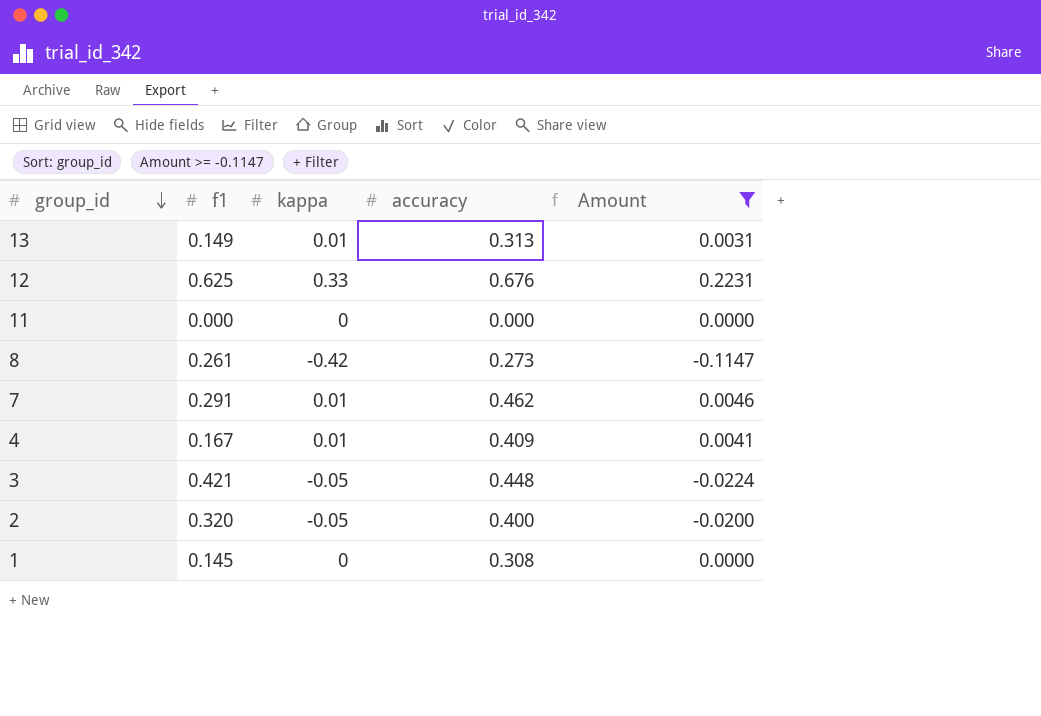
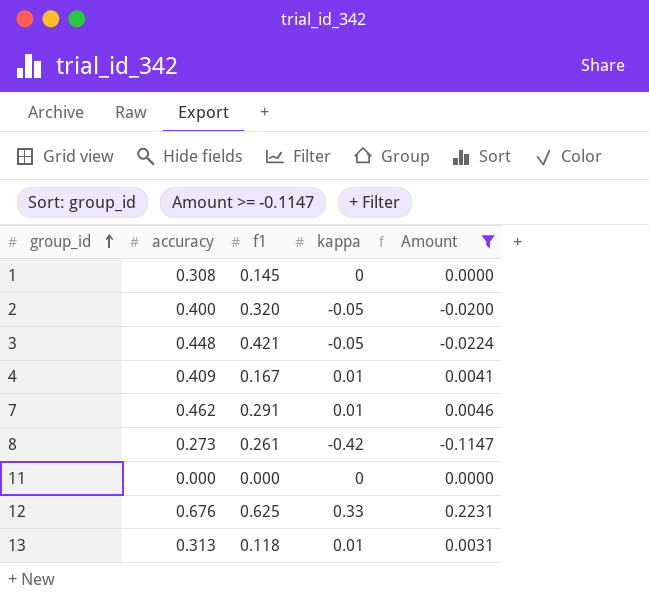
row order: group_id descending -> group_id ascending
column accuracy | position: 4 -> 2
13 | f1: 0.149 -> 0.118

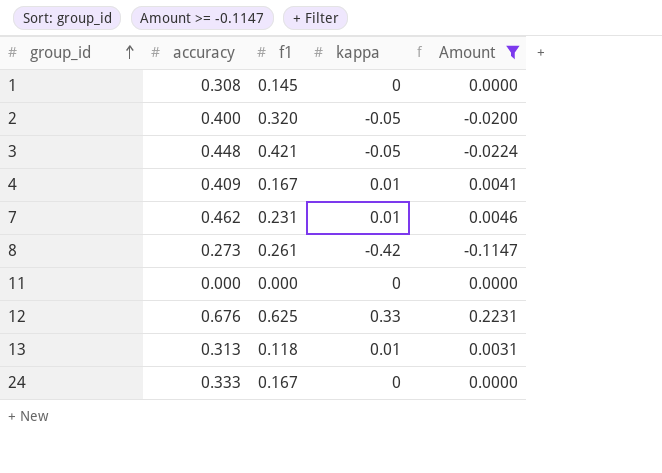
7 | f1: 0.291 -> 0.231
row 24: none -> 0.333 | 0.167 | 0 | 0.0000

